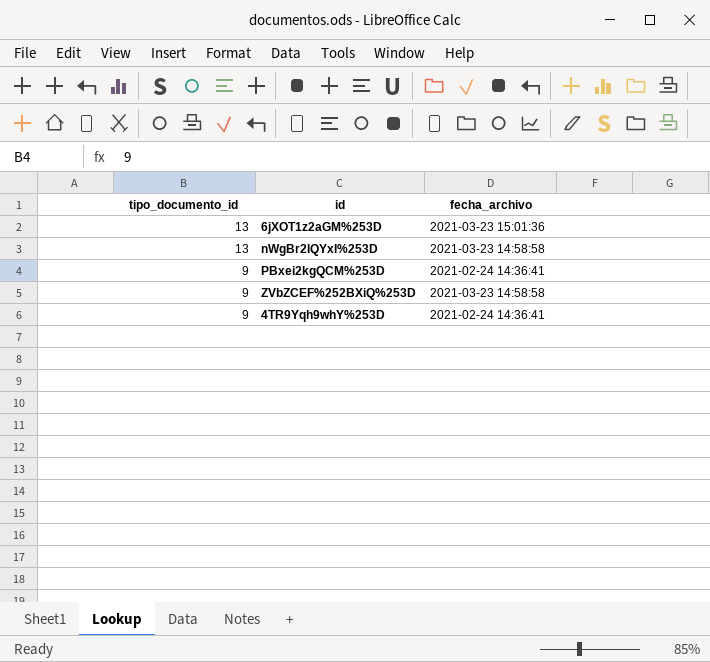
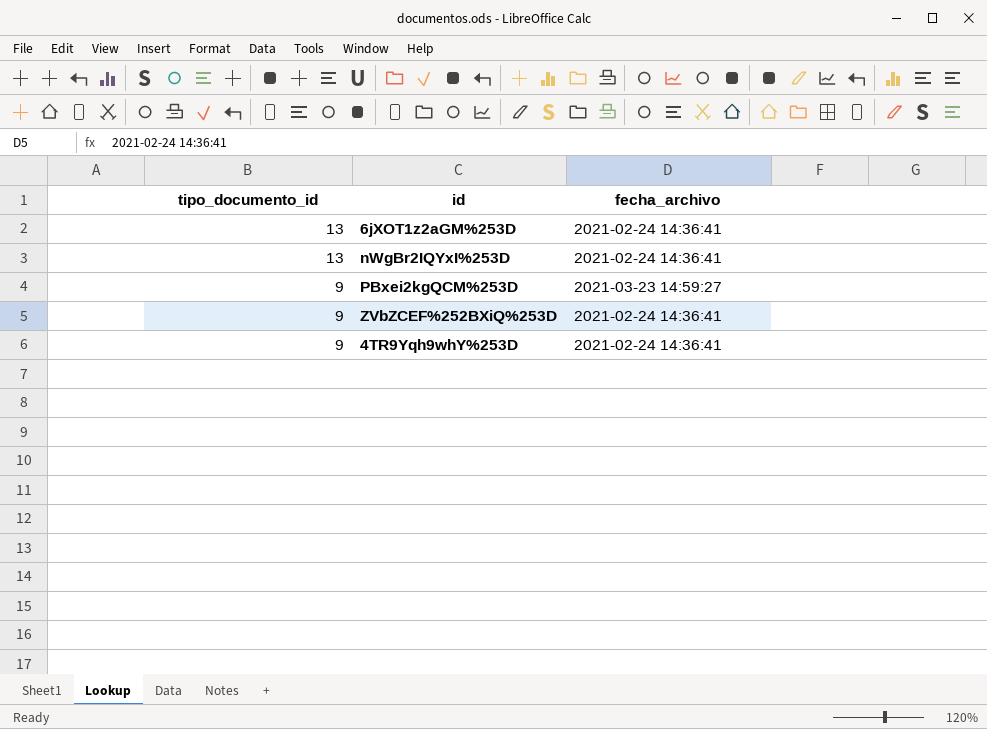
6jXOT1z2aGM%253D | fecha_archivo: 2021-03-23 15:01:36 -> 2021-02-24 14:36:41
nWgBr2IQYxI%253D | fecha_archivo: 2021-03-23 14:58:58 -> 2021-02-24 14:36:41
PBxei2kgQCM%253D | fecha_archivo: 2021-02-24 14:36:41 -> 2021-03-23 14:59:27
ZVbZCEF%252BXiQ%253D | fecha_archivo: 2021-03-23 14:58:58 -> 2021-02-24 14:36:41

